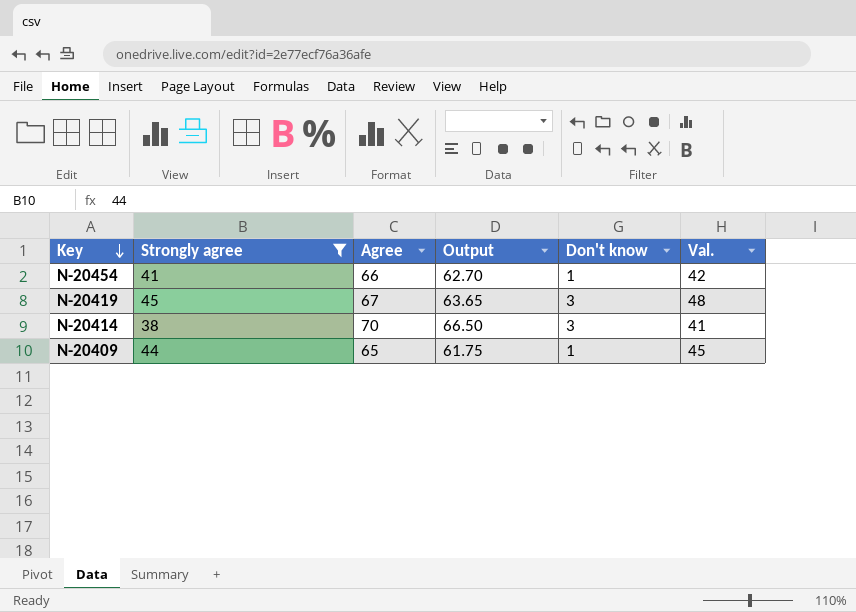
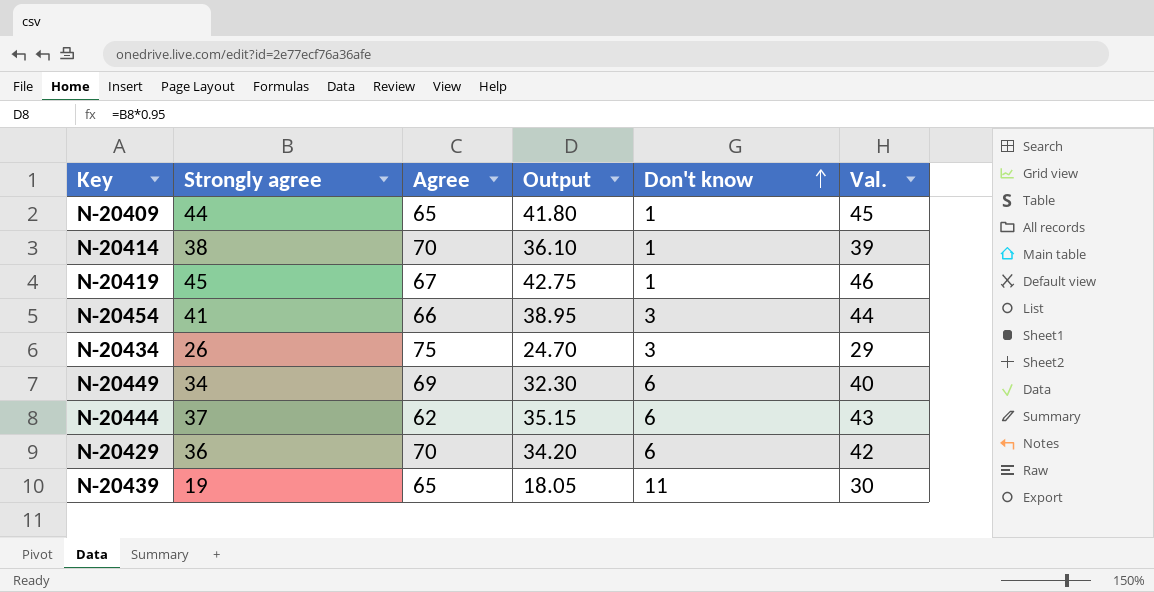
filter: Strongly agree >= 38 -> none
row order: Key descending -> Don't know ascending
column Output | formula: [Agree] * 0.95 -> [Strongly agree] * 0.95
N-20414 | Don't know: 3 -> 1
N-20414 | Val.: 41 -> 39
N-20419 | Don't know: 3 -> 1
N-20419 | Val.: 48 -> 46
N-20454 | Don't know: 1 -> 3
N-20454 | Val.: 42 -> 44

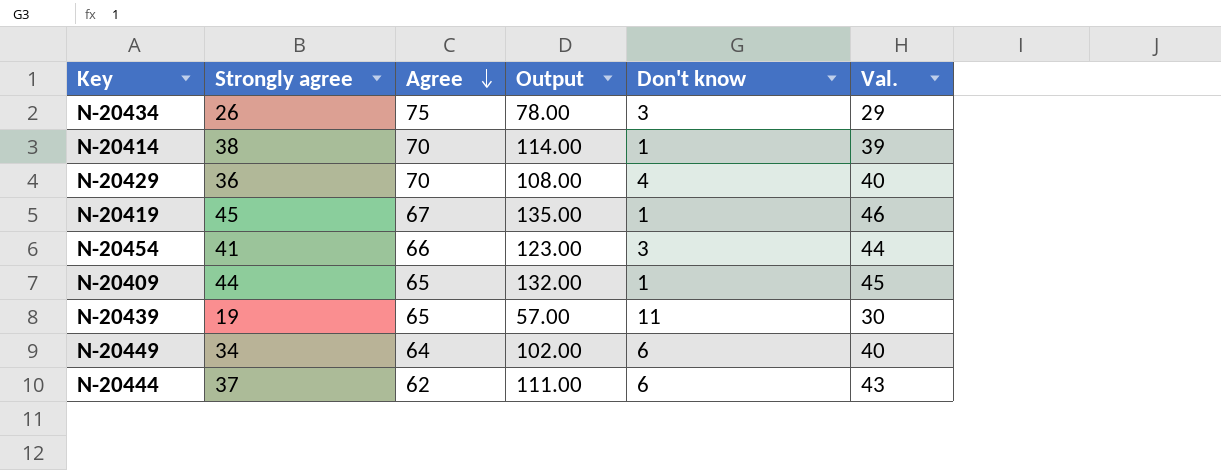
row order: Don't know ascending -> Agree descending
column Output | formula: [Strongly agree] * 0.95 -> [Strongly agree] * 3
N-20429 | Don't know: 6 -> 4
N-20429 | Val.: 42 -> 40
N-20449 | Agree: 69 -> 64

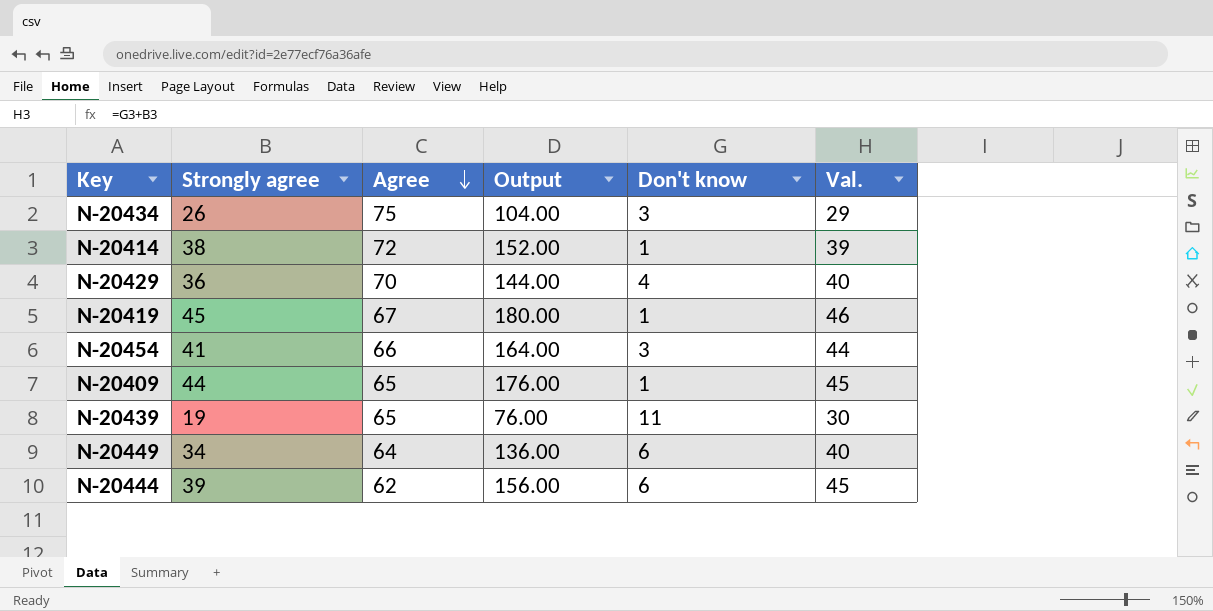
column Output | formula: [Strongly agree] * 3 -> [Strongly agree] * 4
N-20414 | Agree: 70 -> 72
N-20444 | Strongly agree: 37 -> 39
N-20444 | Val.: 43 -> 45

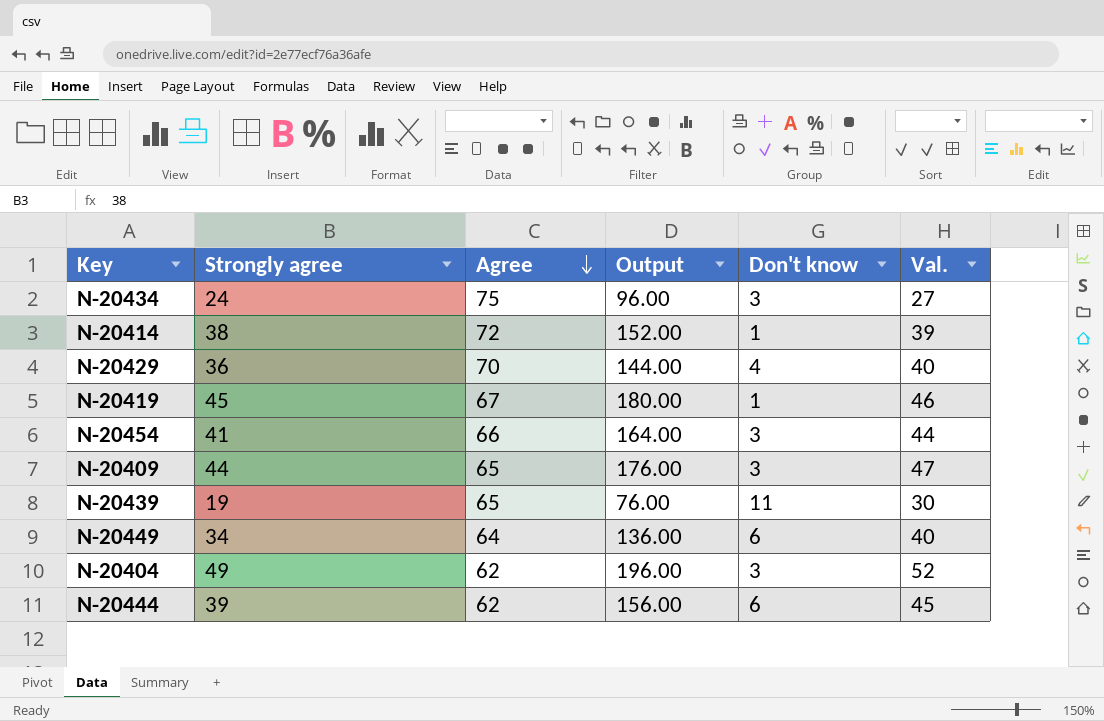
N-20434 | Strongly agree: 26 -> 24
N-20434 | Output: 104.00 -> 96.00
N-20434 | Val.: 29 -> 27
N-20409 | Don't know: 1 -> 3
N-20409 | Val.: 45 -> 47
row N-20404: none -> 49 | 62 | 196.00 | 3 | 52

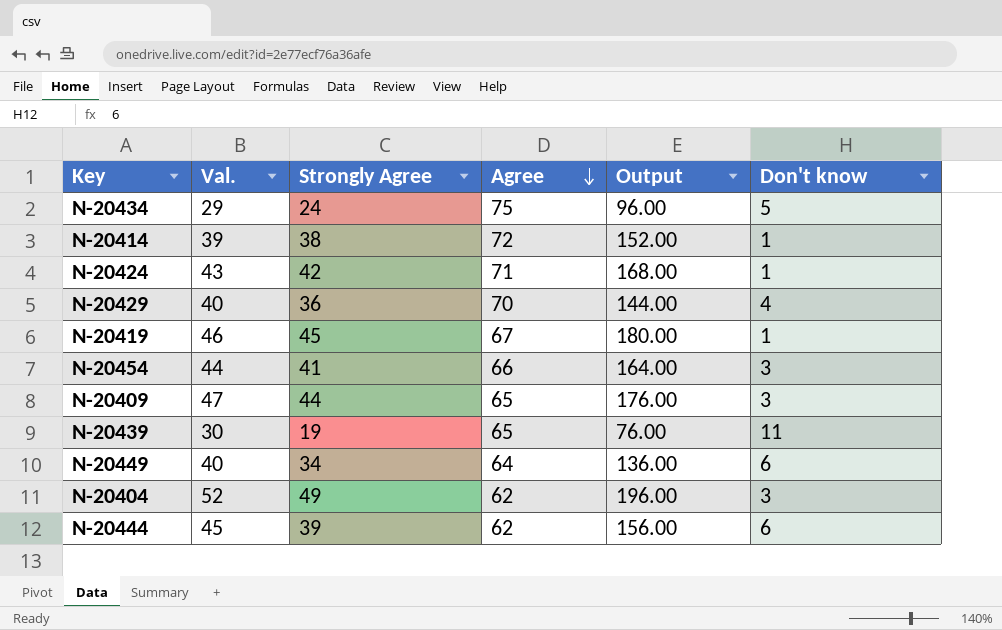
column Val. | position: 6 -> 2
column name: Strongly agree -> Strongly Agree
N-20434 | Val.: 27 -> 29
N-20434 | Don't know: 3 -> 5
row N-20424: none -> 43 | 42 | 71 | 168.00 | 1

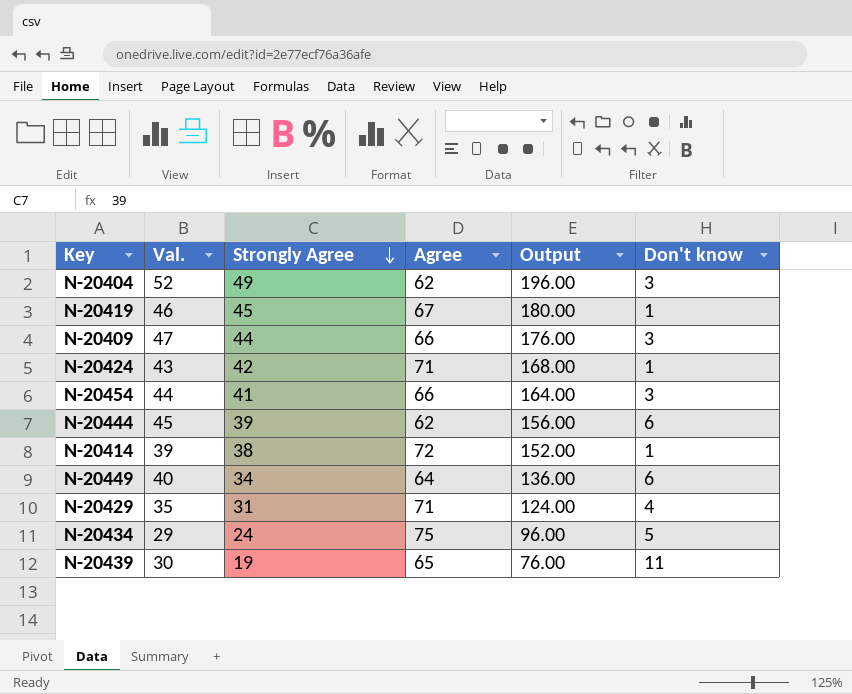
row order: Agree descending -> Strongly Agree descending
N-20409 | Agree: 65 -> 66
N-20429 | Val.: 40 -> 35
N-20429 | Strongly Agree: 36 -> 31
N-20429 | Agree: 70 -> 71
N-20429 | Output: 144.00 -> 124.00

